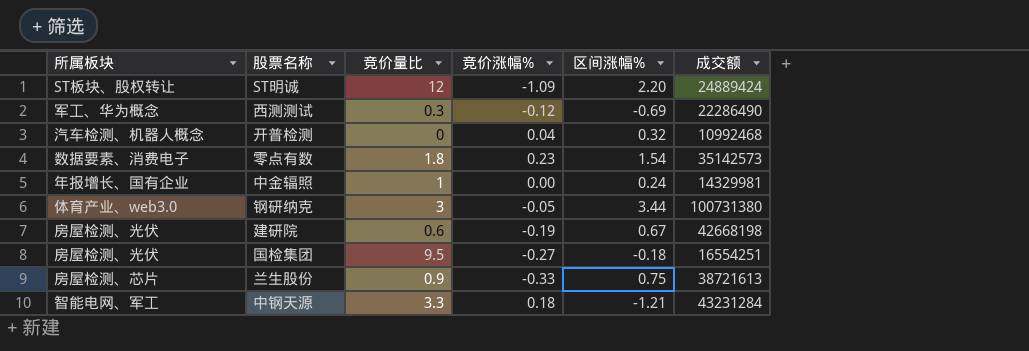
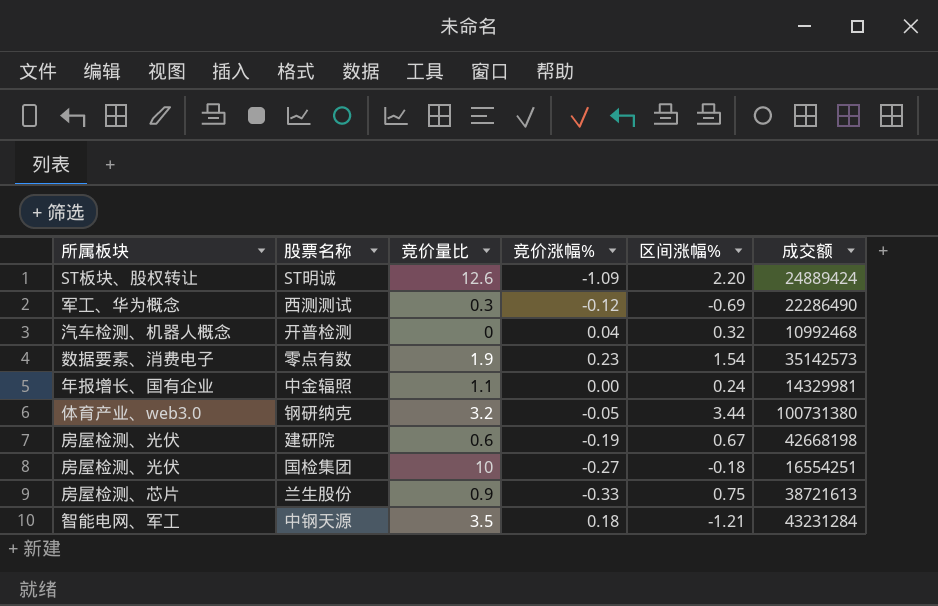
ST明诚 | 竞价量比: 12 -> 12.6
零点有数 | 竞价量比: 1.8 -> 1.9
中金辐照 | 竞价量比: 1 -> 1.1
钢研纳克 | 竞价量比: 3 -> 3.2
国检集团 | 竞价量比: 9.5 -> 10
中钢天源 | 竞价量比: 3.3 -> 3.5

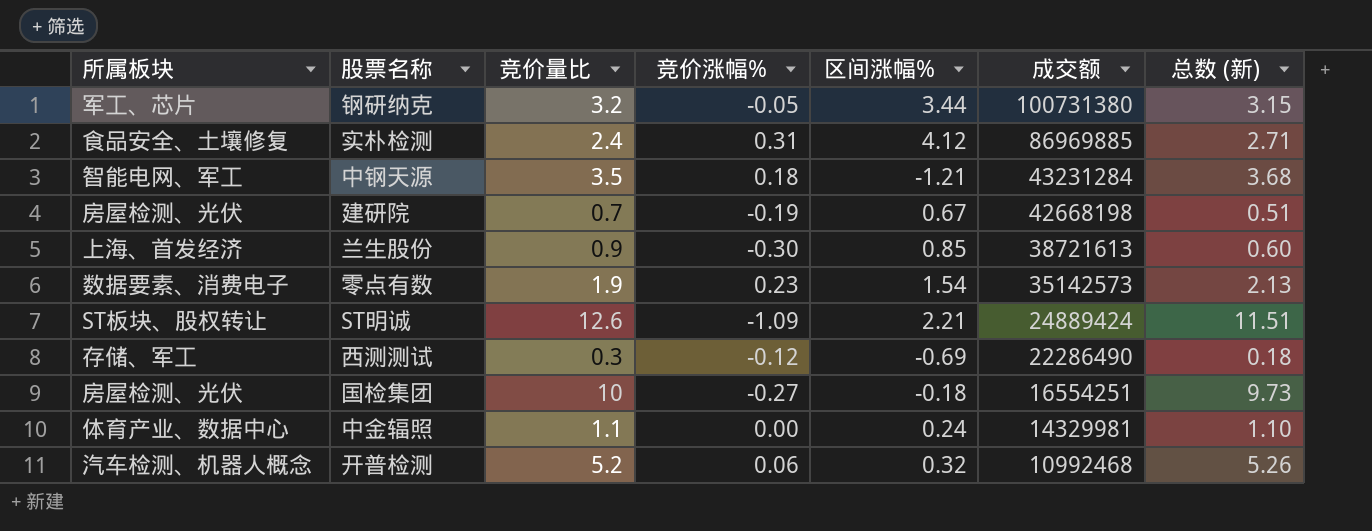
row order: none -> 成交额 descending
column 总数 (新) | formula: none -> [竞价量比] + [竞价涨幅%]
钢研纳克 | 所属板块: 体育产业、web3.0 -> 军工、芯片
row 实朴检测: none -> 食品安全、土壤修复 | 2.4 | 0.31 | 4.12 | 86969885 | 2.71
建研院 | 竞价量比: 0.6 -> 0.7
兰生股份 | 所属板块: 房屋检测、芯片 -> 上海、首发经济
兰生股份 | 竞价涨幅%: -0.33 -> -0.30
兰生股份 | 区间涨幅%: 0.75 -> 0.85
ST明诚 | 区间涨幅%: 2.20 -> 2.21
西测测试 | 所属板块: 军工、华为概念 -> 存储、军工
中金辐照 | 所属板块: 年报增长、国有企业 -> 体育产业、数据中心
开普检测 | 竞价量比: 0 -> 5.2
开普检测 | 竞价涨幅%: 0.04 -> 0.06

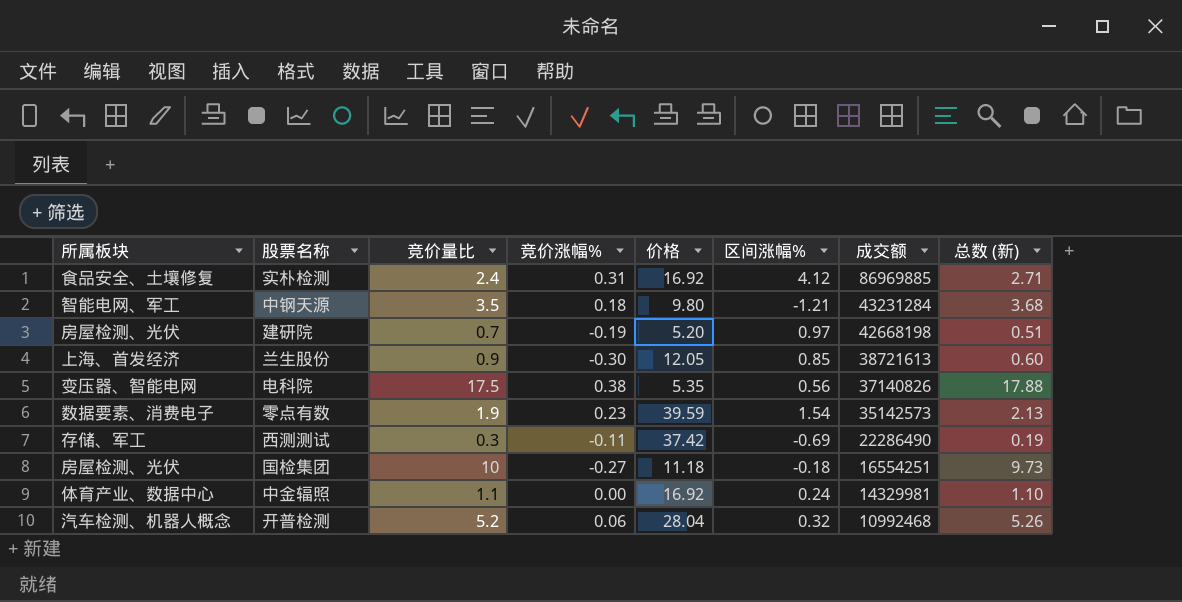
column 价格 | position: none -> 5
row 钢研纳克: 军工、芯片 | 3.2 | -0.05 | 3.44 | 100731380 | 3.15 -> none
row ST明诚: ST板块、股权转让 | 12.6 | -1.09 | 2.21 | 24889424 | 11.51 -> none
建研院 | 区间涨幅%: 0.67 -> 0.97
row 电科院: none -> 变压器、智能电网 | 17.5 | 0.38 | 5.35 | 0.56 | 37140826 | 17.88
西测测试 | 竞价涨幅%: -0.12 -> -0.11
西测测试 | 总数 (新): 0.18 -> 0.19

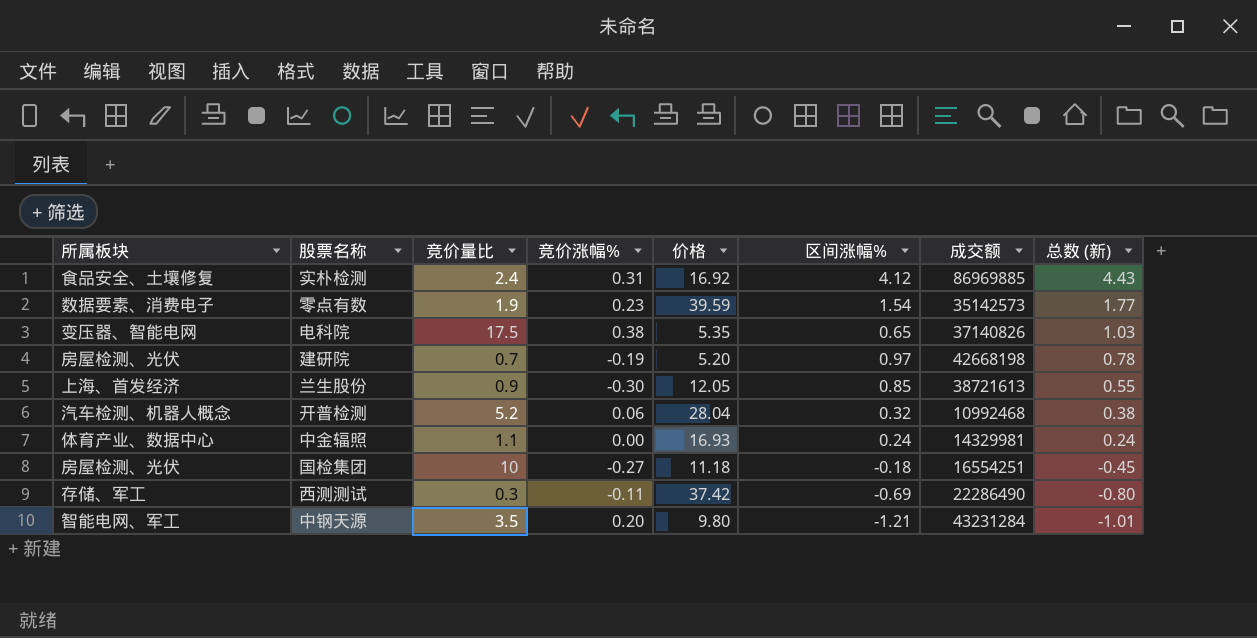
row order: 成交额 descending -> 总数 (新) descending
column 总数 (新) | formula: [竞价量比] + [竞价涨幅%] -> [竞价涨幅%] + [区间涨幅%]
电科院 | 区间涨幅%: 0.56 -> 0.65
中金辐照 | 价格: 16.92 -> 16.93
中钢天源 | 竞价涨幅%: 0.18 -> 0.20

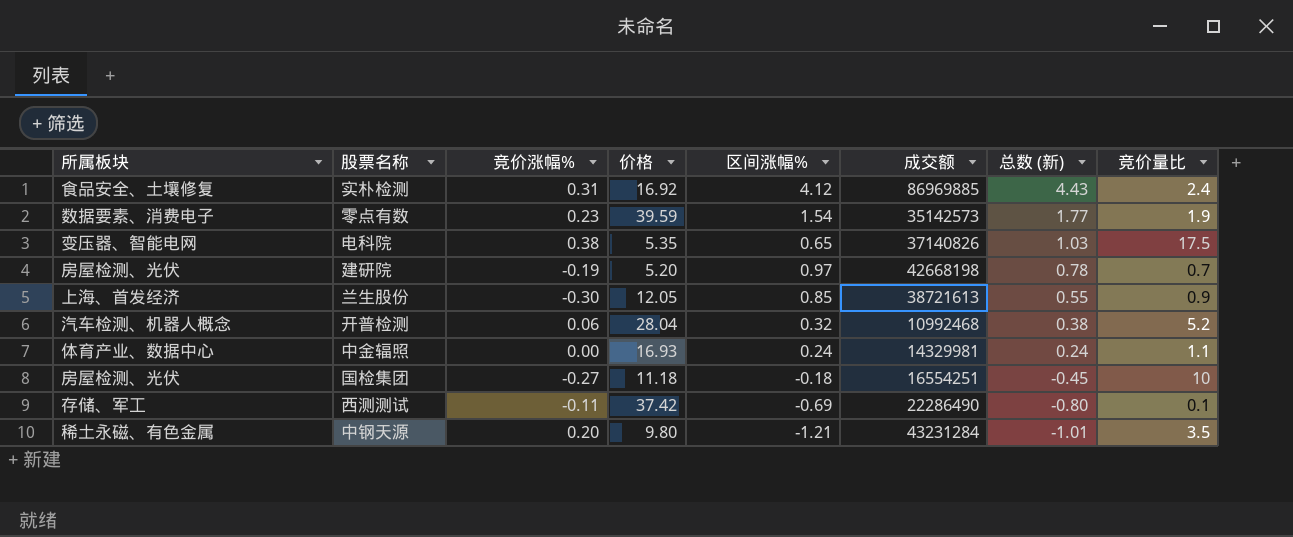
column 竞价量比 | position: 3 -> 8
西测测试 | 竞价量比: 0.3 -> 0.1
中钢天源 | 所属板块: 智能电网、军工 -> 稀土永磁、有色金属

